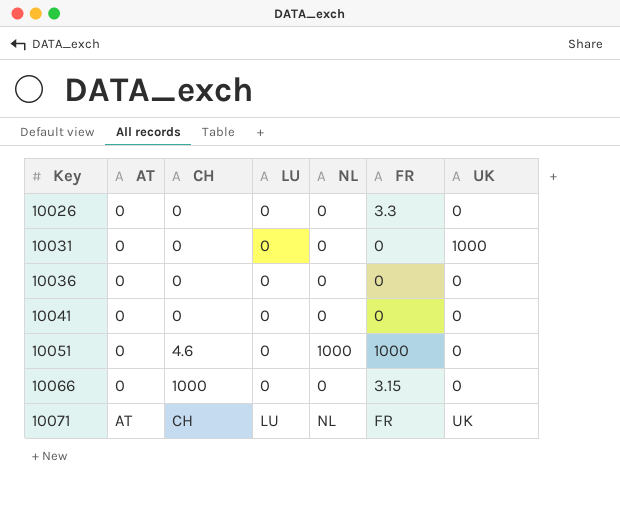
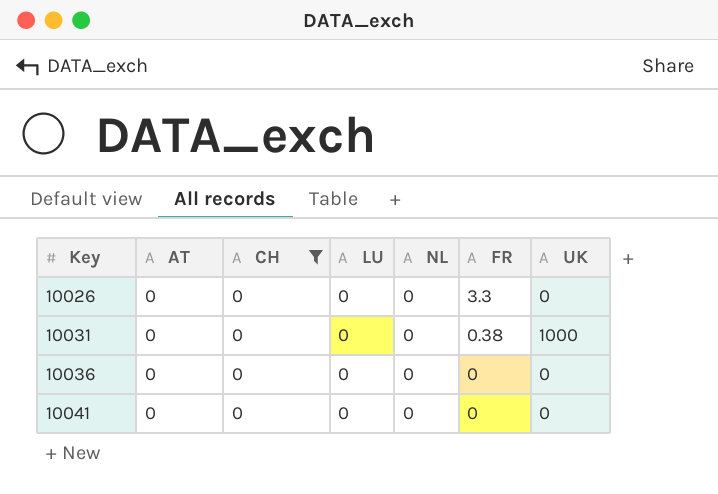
filter: none -> CH = 0
10031 | FR: 0 -> 0.38

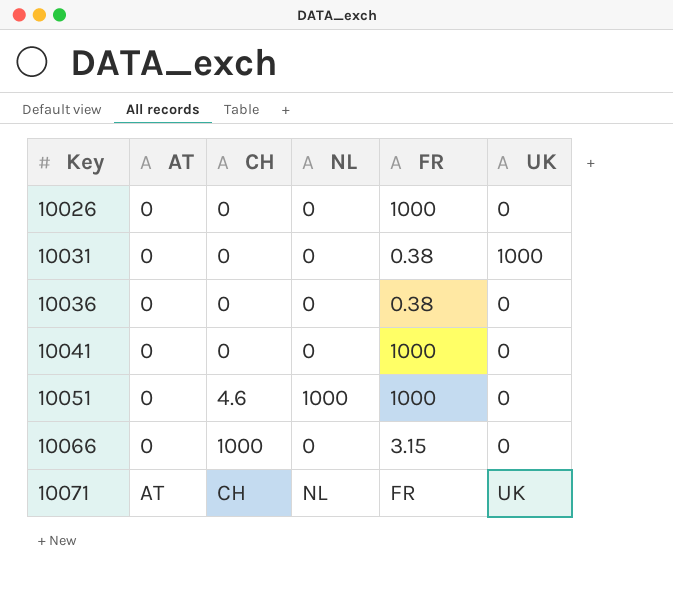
filter: CH = 0 -> none
column LU | position: 4 -> none
10026 | FR: 3.3 -> 1000
10036 | FR: 0 -> 0.38
10041 | FR: 0 -> 1000

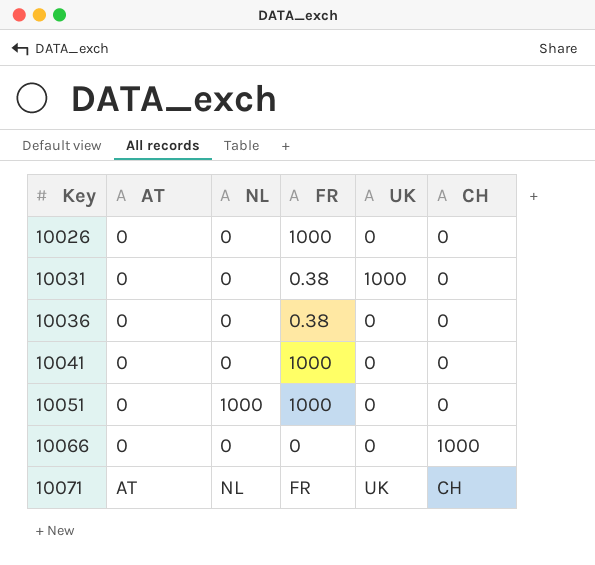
column CH | position: 3 -> 6
10051 | CH: 4.6 -> 0
10066 | FR: 3.15 -> 0

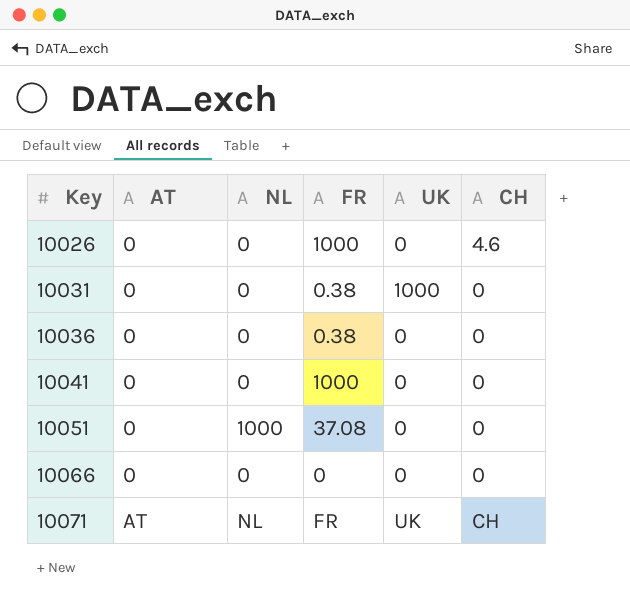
10026 | CH: 0 -> 4.6
10051 | FR: 1000 -> 37.08
10066 | CH: 1000 -> 0

